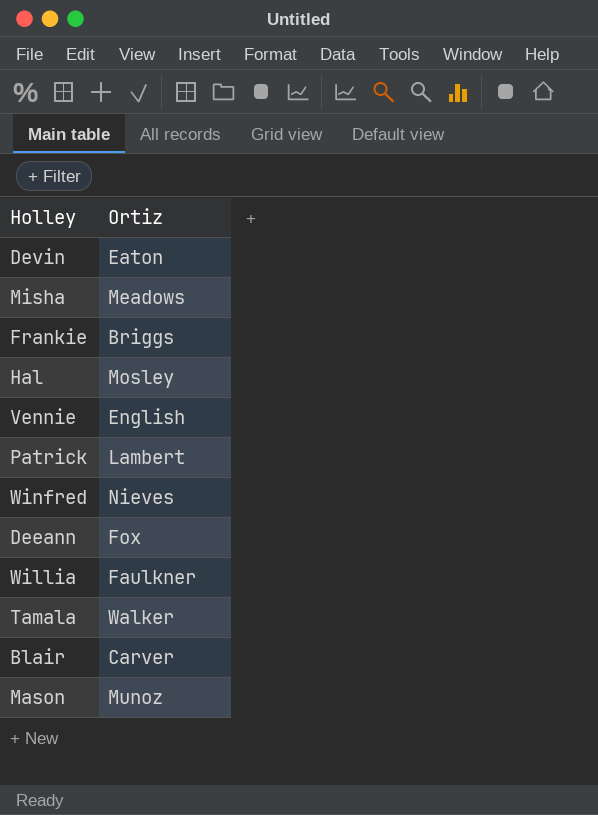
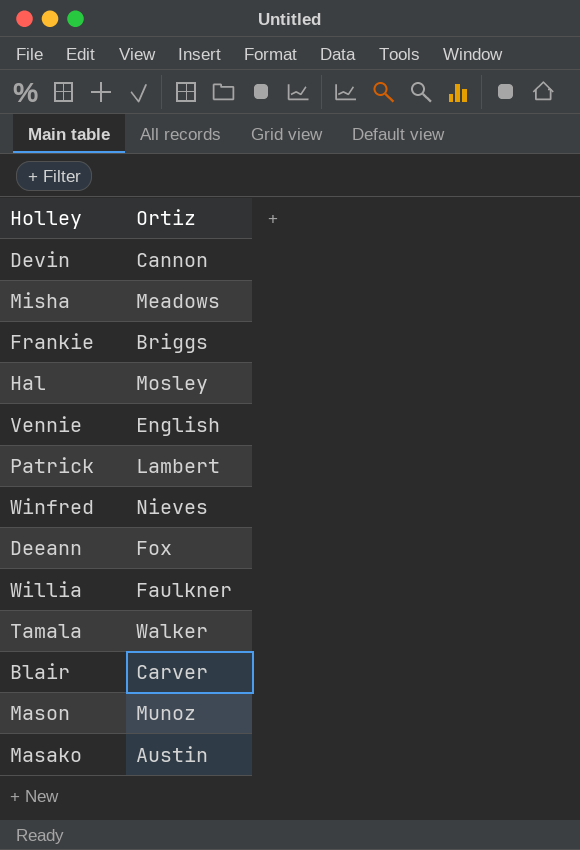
Devin | Ortiz: Eaton -> Cannon
row Masako: none -> Austin

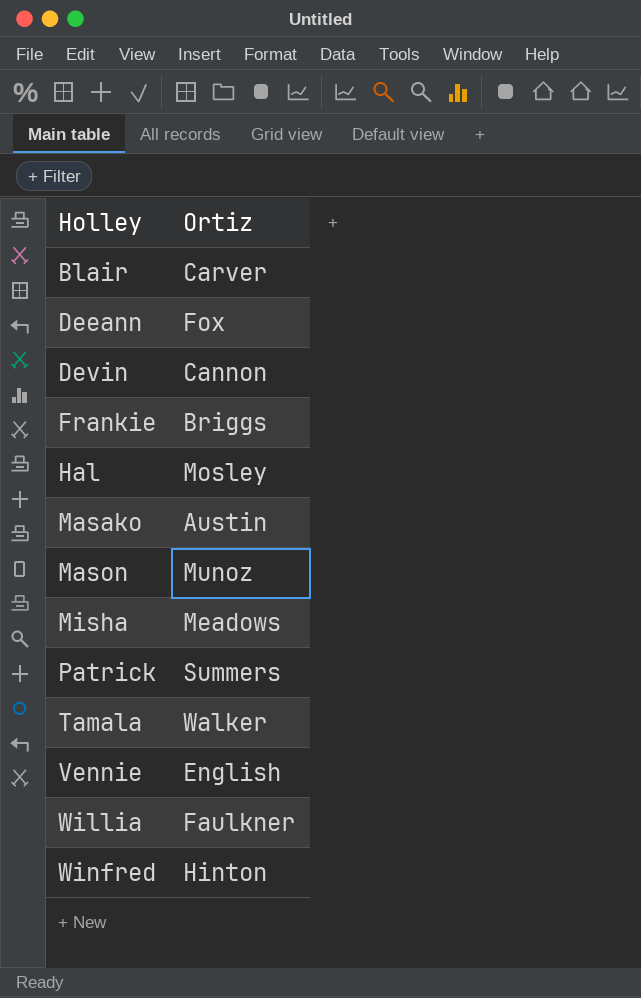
row order: none -> Holley ascending
Patrick | Ortiz: Lambert -> Summers
Winfred | Ortiz: Nieves -> Hinton

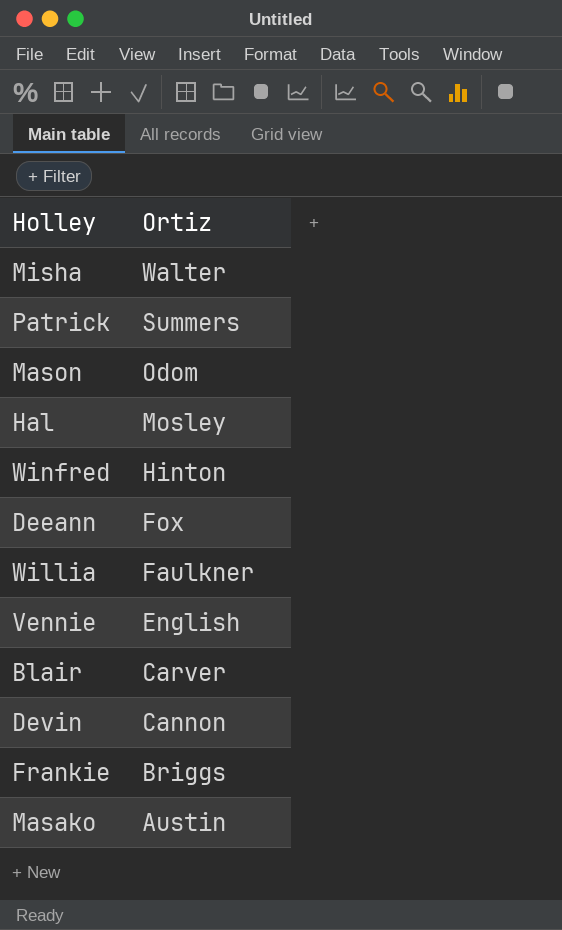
row order: Holley ascending -> Ortiz descending
row Tamala: Walker -> none
Misha | Ortiz: Meadows -> Walter
Mason | Ortiz: Munoz -> Odom

